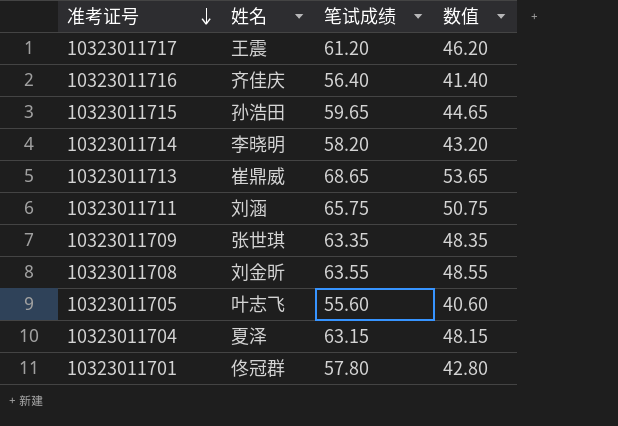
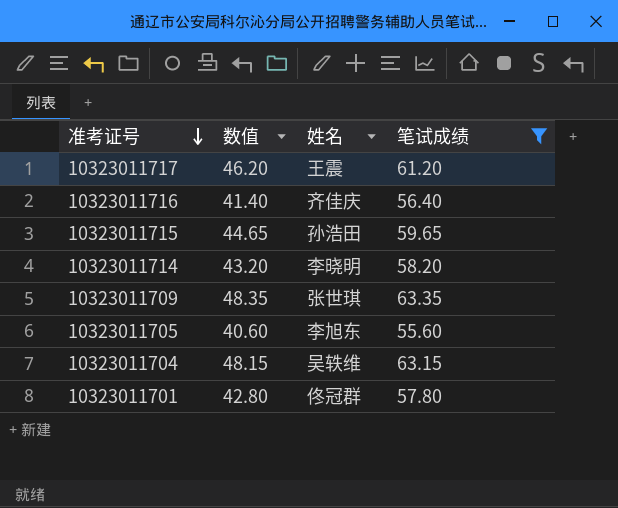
filter: none -> 笔试成绩 <= 63.35
column 数值 | position: 4 -> 2
10323011705 | 姓名: 叶志飞 -> 李旭东
10323011704 | 姓名: 夏泽 -> 吴轶维

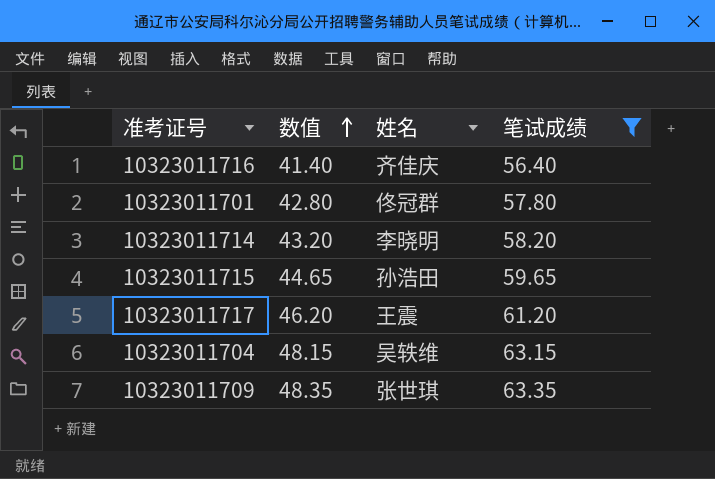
row order: 准考证号 descending -> 数值 ascending
row 10323011705: 40.60 | 李旭东 | 55.60 -> none

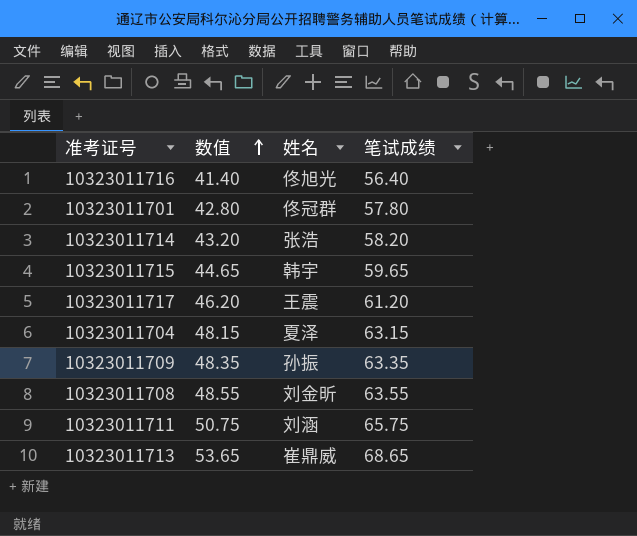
filter: 笔试成绩 <= 63.35 -> none
10323011716 | 姓名: 齐佳庆 -> 佟旭光
10323011714 | 姓名: 李晓明 -> 张浩
10323011715 | 姓名: 孙浩田 -> 韩宇
10323011704 | 姓名: 吴轶维 -> 夏泽
10323011709 | 姓名: 张世琪 -> 孙振

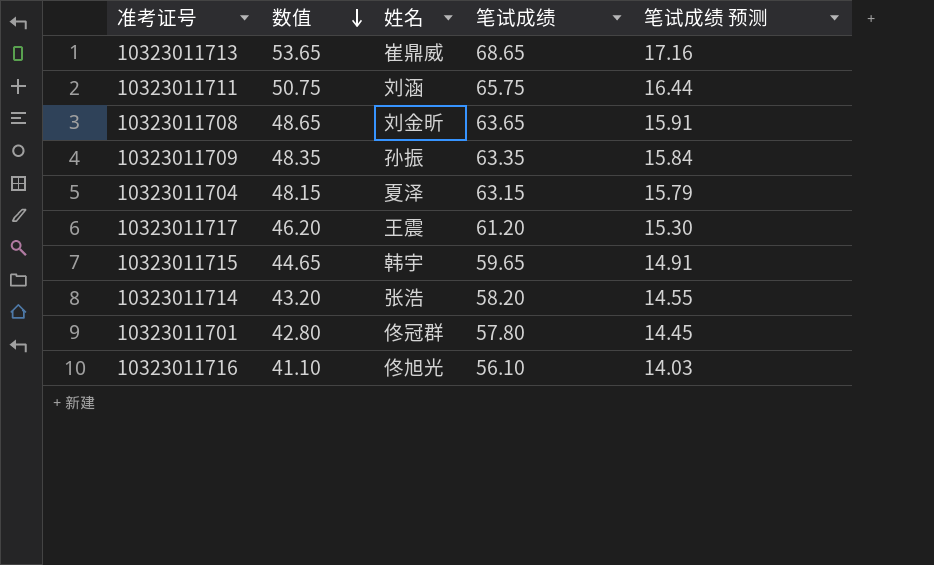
row order: 数值 ascending -> 数值 descending
column 笔试成绩 预测 | formula: none -> [笔试成绩] * 0.25
10323011708 | 数值: 48.55 -> 48.65
10323011708 | 笔试成绩: 63.55 -> 63.65
10323011716 | 数值: 41.40 -> 41.10
10323011716 | 笔试成绩: 56.40 -> 56.10

